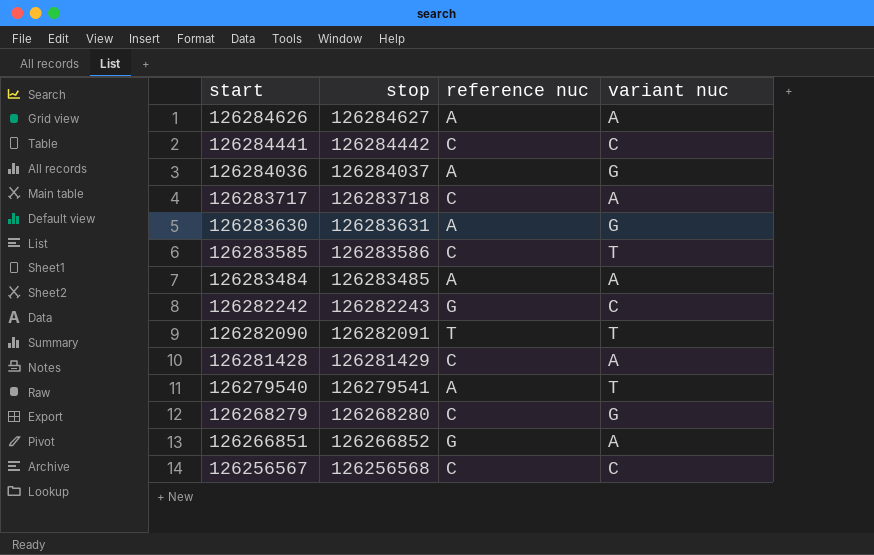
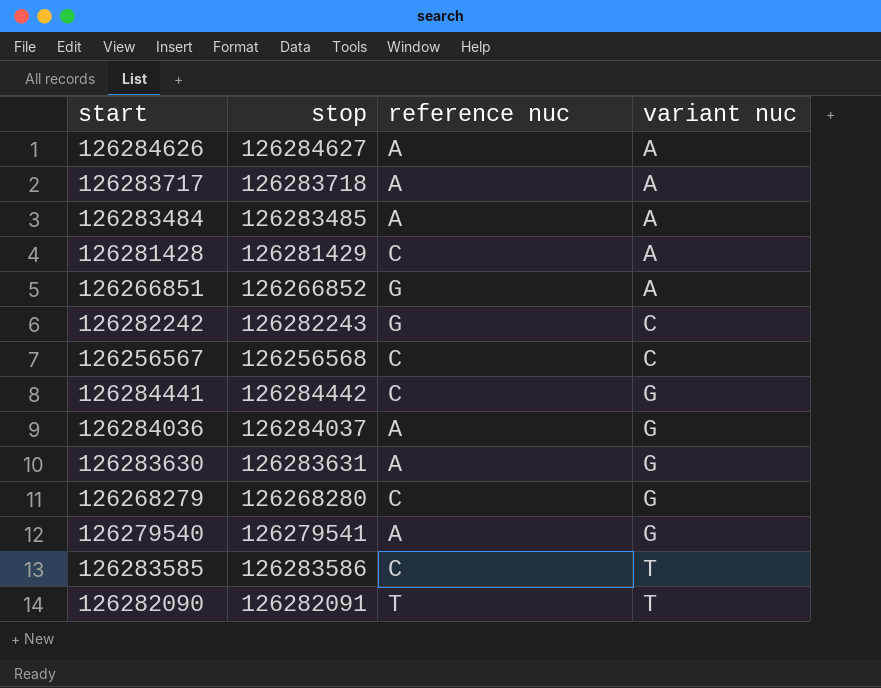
row order: start descending -> variant nuc ascending
126283717 | reference nuc: C -> A
126284441 | variant nuc: C -> G
126279540 | variant nuc: T -> G

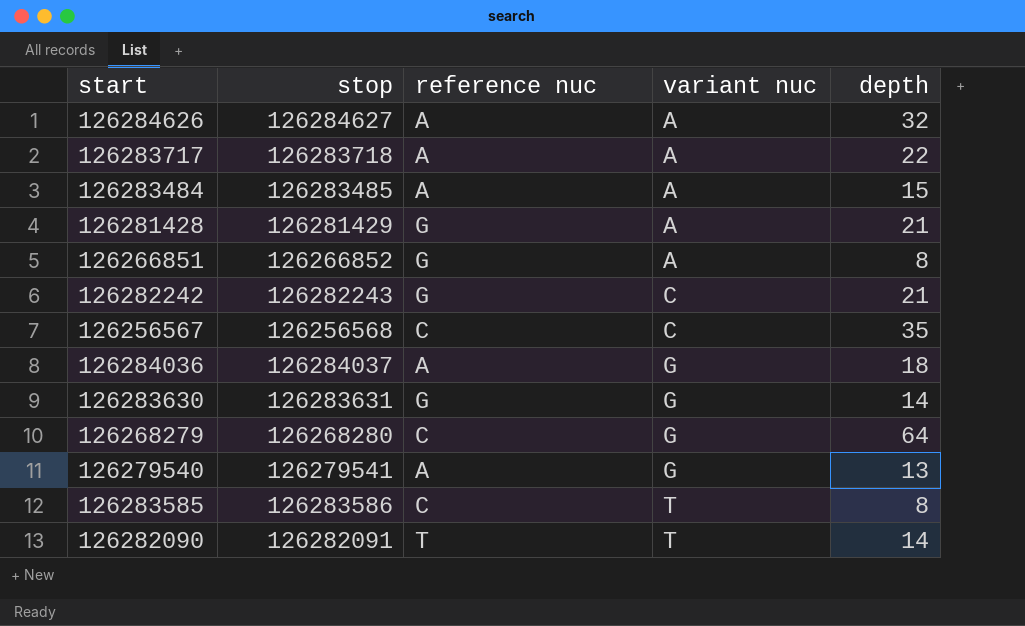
column depth | position: none -> 5
row 126284441: 126284442 | C | G -> none
126281428 | reference nuc: C -> G
126283630 | reference nuc: A -> G

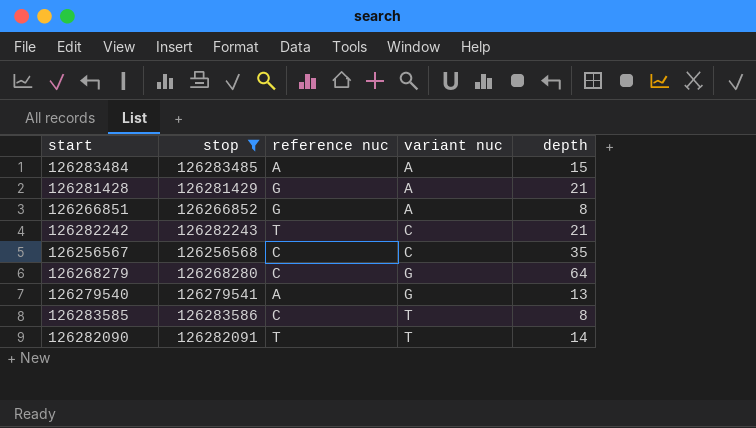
filter: none -> stop <= 126283586
126282242 | reference nuc: G -> T

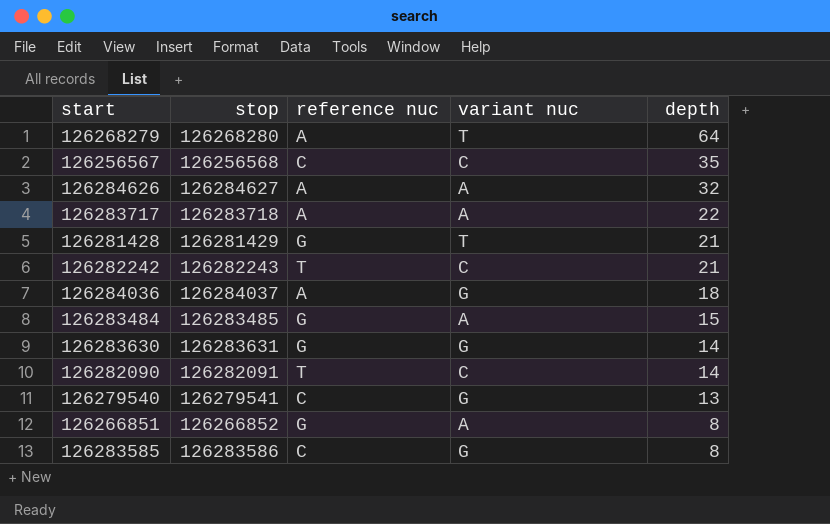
filter: stop <= 126283586 -> none
row order: variant nuc ascending -> depth descending
126268279 | reference nuc: C -> A
126268279 | variant nuc: G -> T
126281428 | variant nuc: A -> T
126283484 | reference nuc: A -> G
126282090 | variant nuc: T -> C
126279540 | reference nuc: A -> C
126283585 | variant nuc: T -> G

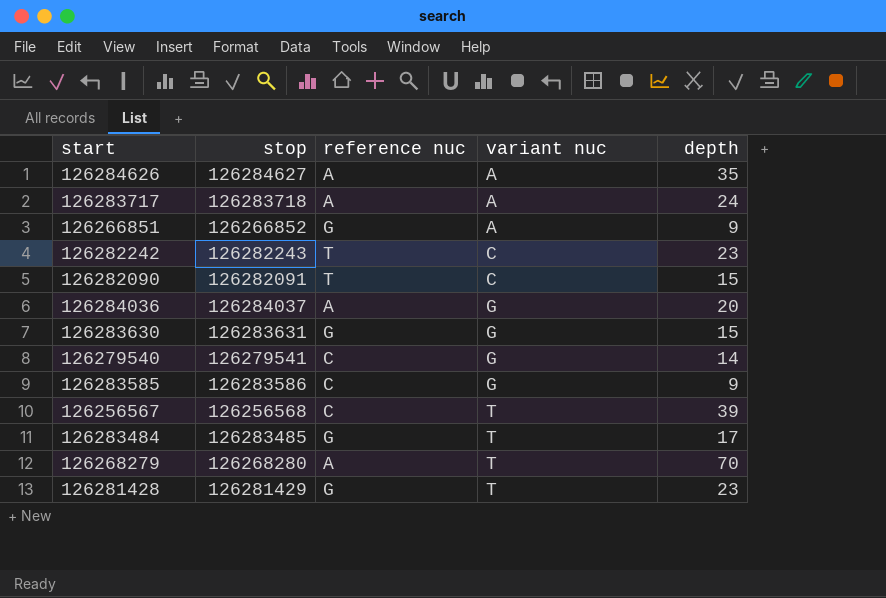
row order: depth descending -> variant nuc ascending
126284626 | depth: 32 -> 35
126283717 | depth: 22 -> 24
126266851 | depth: 8 -> 9
126282242 | depth: 21 -> 23
126282090 | depth: 14 -> 15
126284036 | depth: 18 -> 20
126283630 | depth: 14 -> 15
126279540 | depth: 13 -> 14
126283585 | depth: 8 -> 9
126256567 | variant nuc: C -> T
126256567 | depth: 35 -> 39
126283484 | variant nuc: A -> T
126283484 | depth: 15 -> 17
126268279 | depth: 64 -> 70
126281428 | depth: 21 -> 23

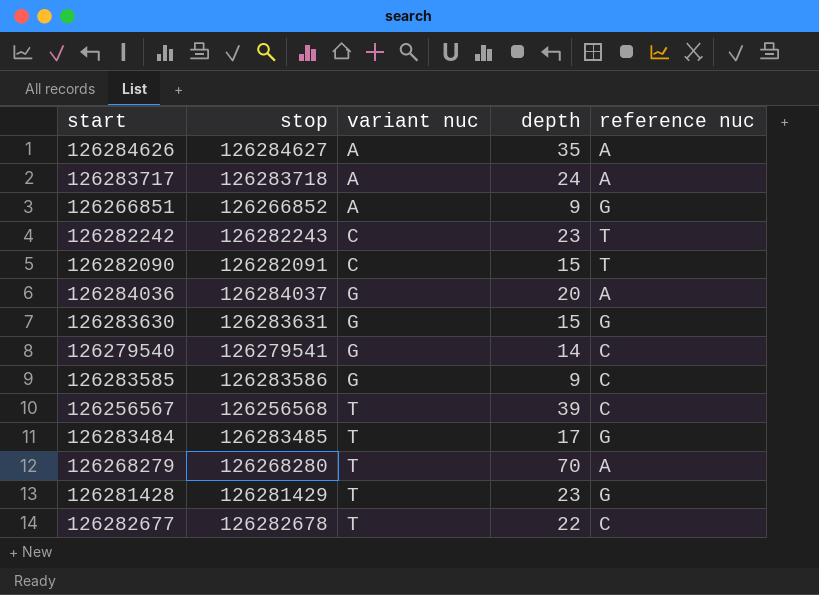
column reference nuc | position: 3 -> 5
row 126282677: none -> 126282678 | T | 22 | C

